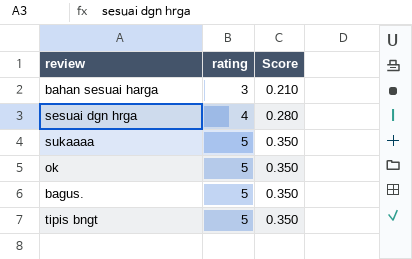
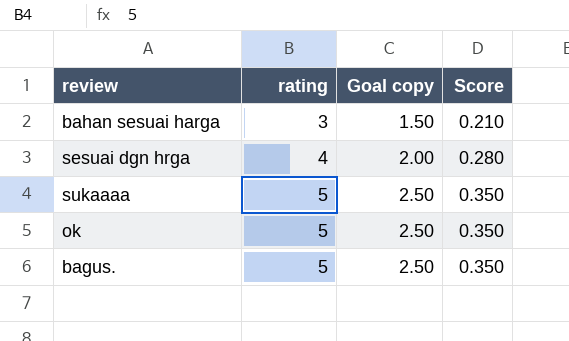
column Goal copy | formula: none -> [rating] * 0.5
row tipis bngt: 5 | 0.350 -> none

